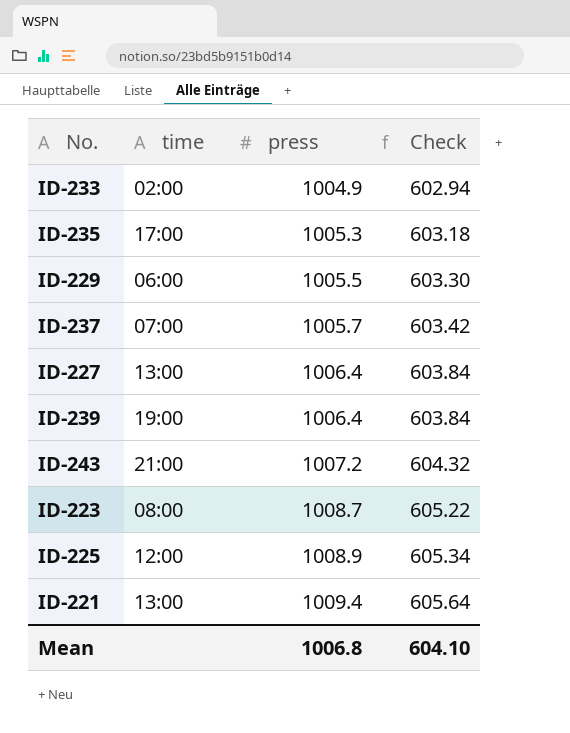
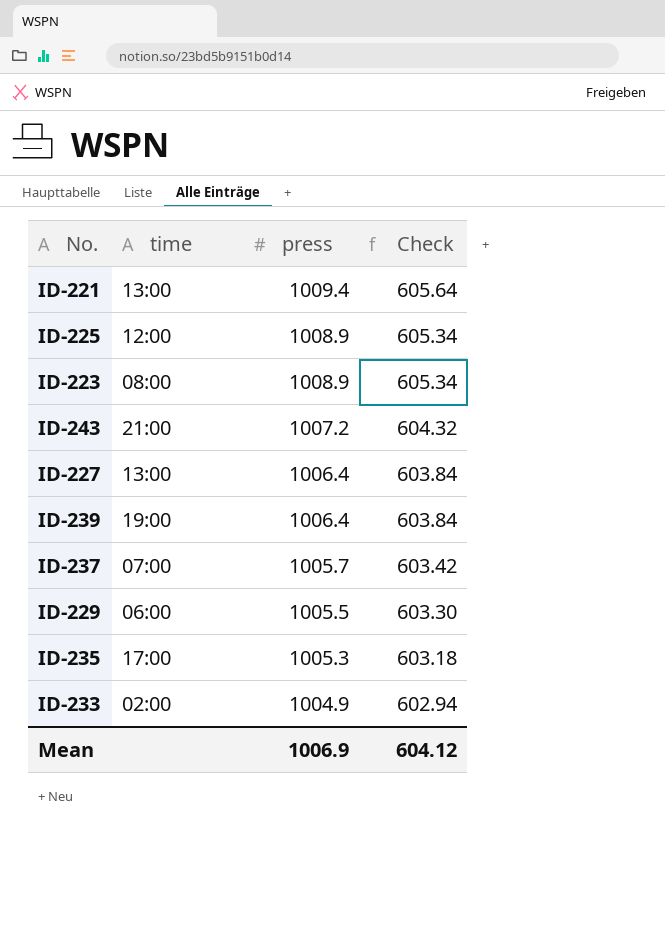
row order: press ascending -> press descending
ID-223 | press: 1008.7 -> 1008.9
ID-223 | Check: 605.22 -> 605.34
Mean | press: 1006.8 -> 1006.9
Mean | Check: 604.10 -> 604.12

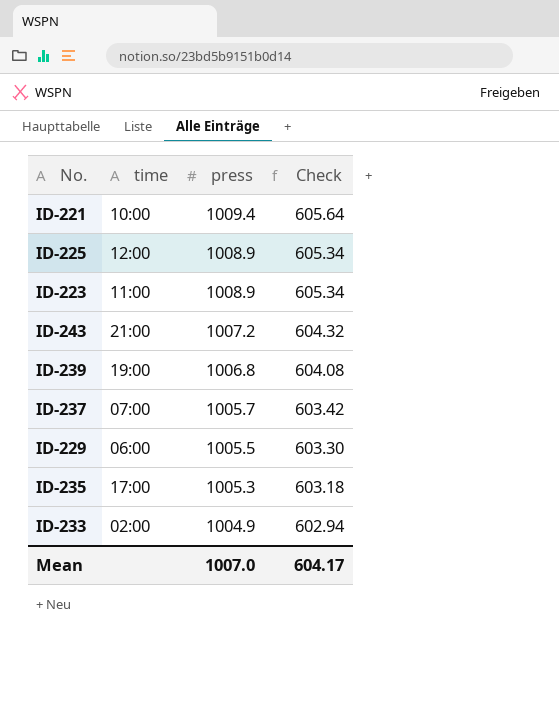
row ID-227: 13:00 | 1006.4 | 603.84 -> none
ID-221 | time: 13:00 -> 10:00
ID-223 | time: 08:00 -> 11:00
ID-239 | press: 1006.4 -> 1006.8
ID-239 | Check: 603.84 -> 604.08
Mean | press: 1006.9 -> 1007.0
Mean | Check: 604.12 -> 604.17

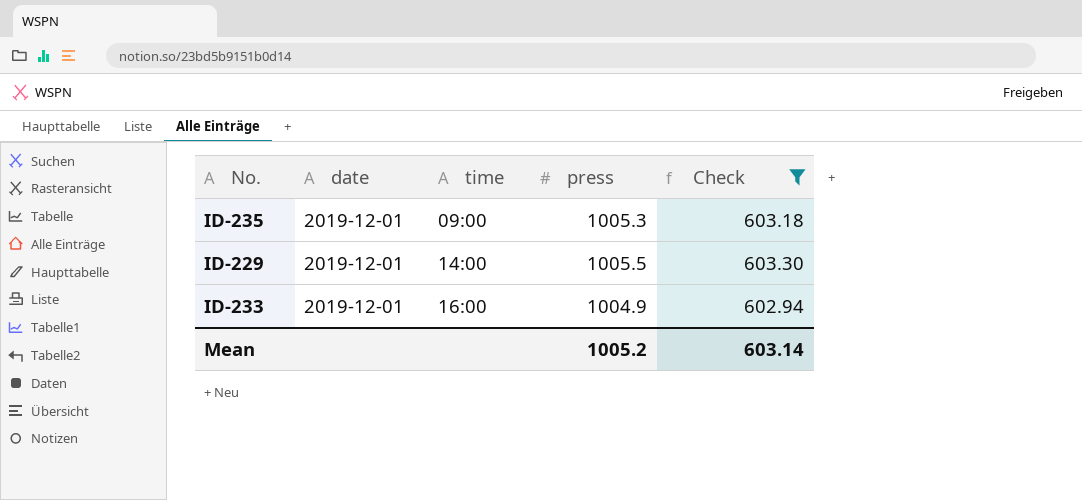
filter: none -> Check <= 603.30
row order: press descending -> time ascending
column date | position: none -> 2
ID-235 | time: 17:00 -> 09:00
ID-229 | time: 06:00 -> 14:00
ID-233 | time: 02:00 -> 16:00
Mean | press: 1007.0 -> 1005.2
Mean | Check: 604.17 -> 603.14

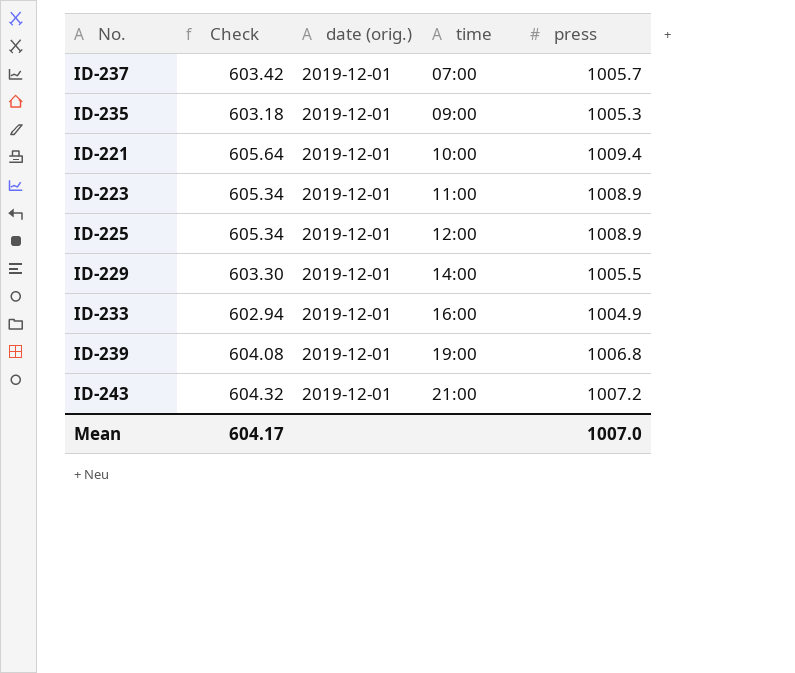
filter: Check <= 603.30 -> none
column Check | position: 5 -> 2
column name: date -> date (orig.)
Mean | Check: 603.14 -> 604.17
Mean | press: 1005.2 -> 1007.0

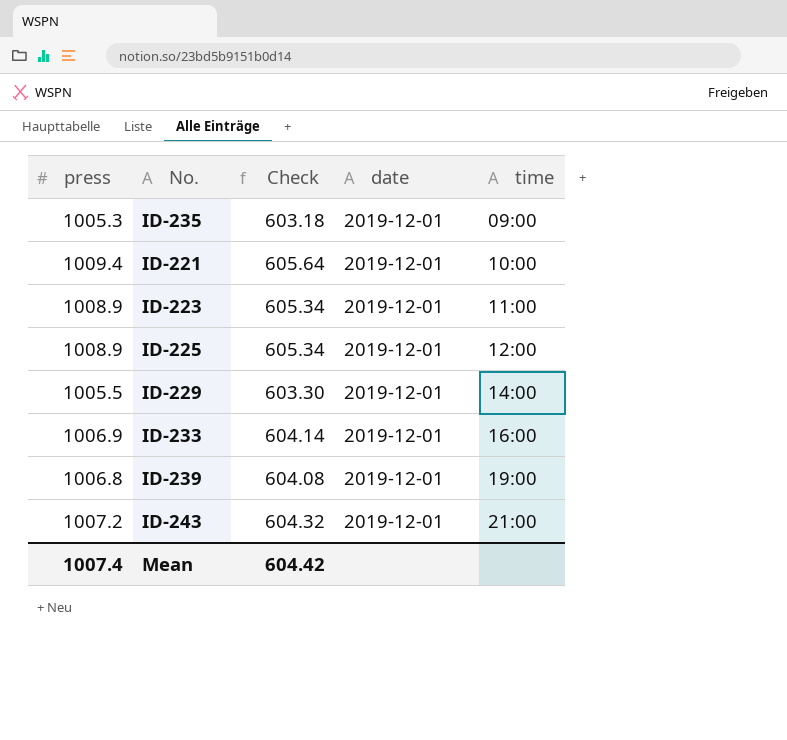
column press | position: 5 -> 1
column name: date (orig.) -> date
row ID-237: 603.42 | 2019-12-01 | 07:00 | 1005.7 -> none
ID-233 | press: 1004.9 -> 1006.9
ID-233 | Check: 602.94 -> 604.14
Mean | press: 1007.0 -> 1007.4
Mean | Check: 604.17 -> 604.42

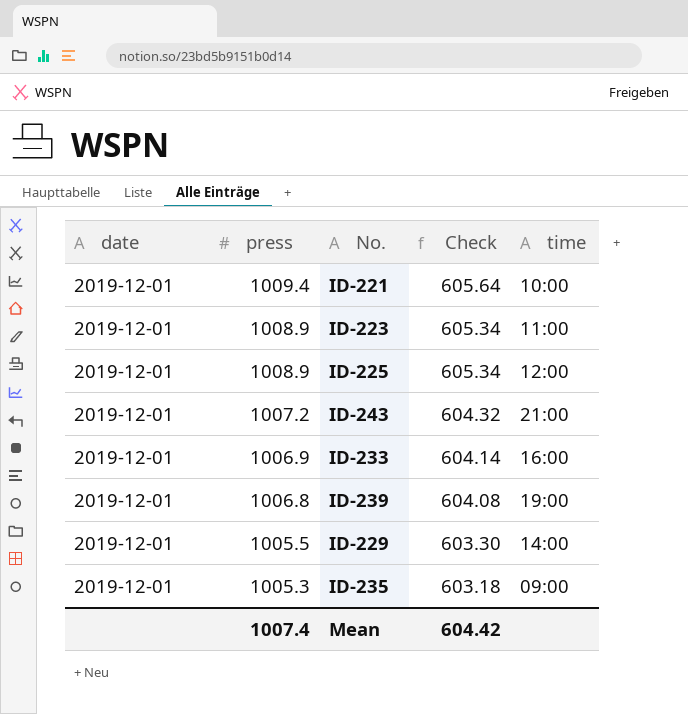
row order: time ascending -> press descending
column date | position: 4 -> 1

